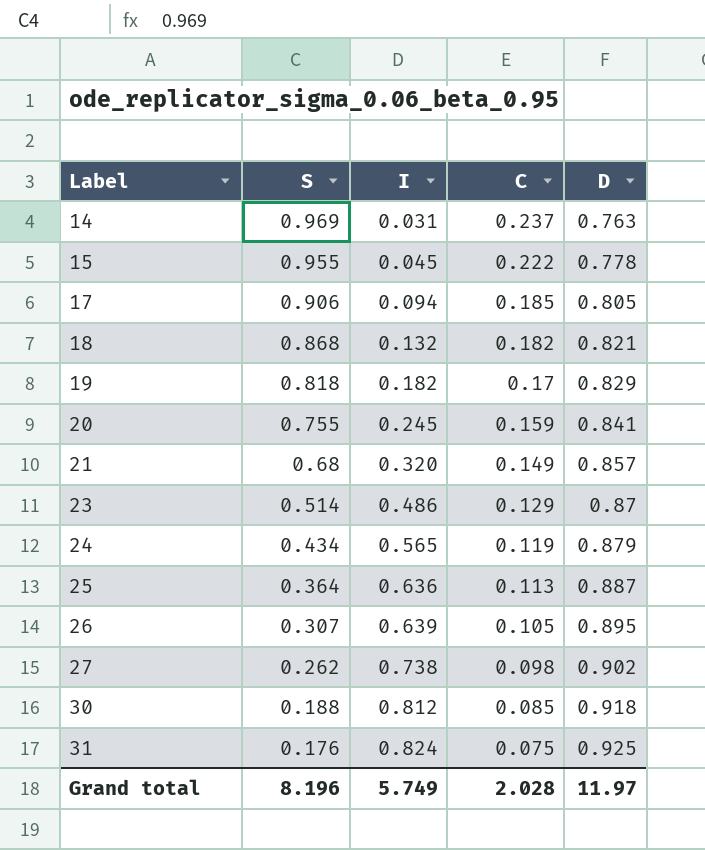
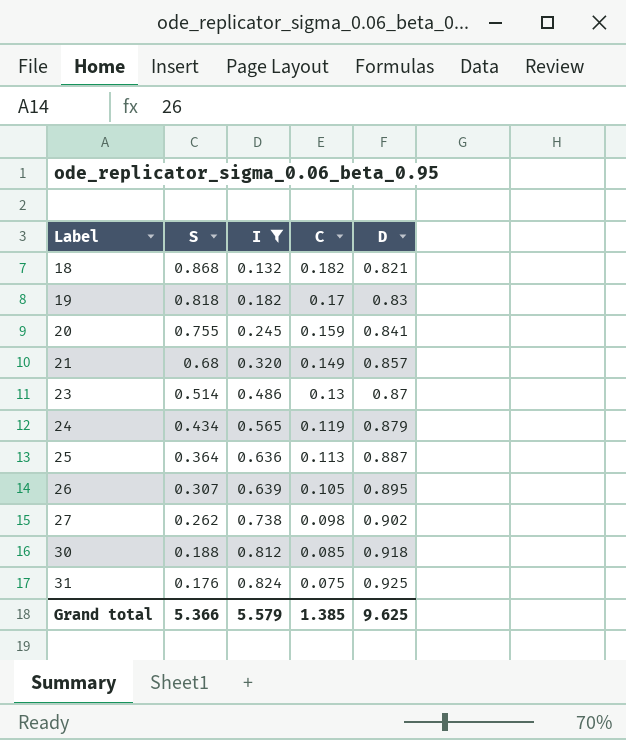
filter: none -> I >= 0.132
19 | D: 0.829 -> 0.83
23 | C: 0.129 -> 0.13
Grand total | S: 8.196 -> 5.366
Grand total | I: 5.749 -> 5.579
Grand total | C: 2.028 -> 1.385
Grand total | D: 11.97 -> 9.625

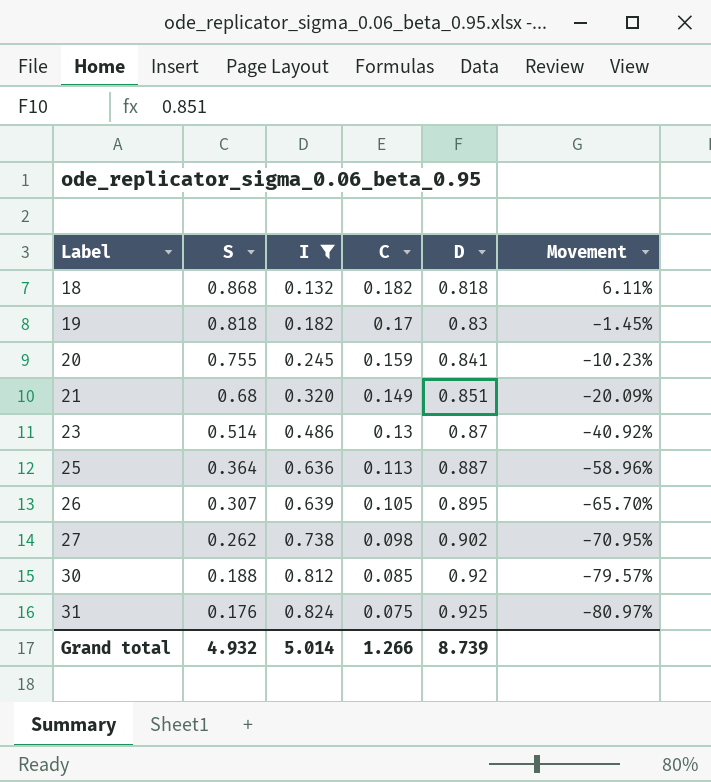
column Movement | formula: none -> ([S] - [D]) / [D]
row 24: 0.434 | 0.565 | 0.119 | 0.879 -> none
18 | D: 0.821 -> 0.818
21 | D: 0.857 -> 0.851
30 | D: 0.918 -> 0.92
Grand total | S: 5.366 -> 4.932
Grand total | I: 5.579 -> 5.014
Grand total | C: 1.385 -> 1.266
Grand total | D: 9.625 -> 8.739

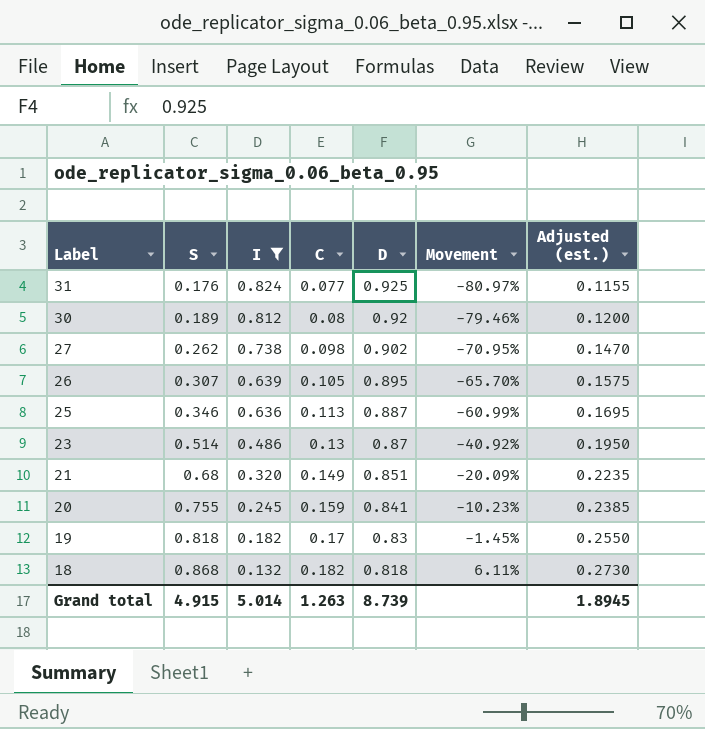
row order: Label ascending -> Label descending
column Adjusted (est.) | formula: none -> [C] * 1.5
31 | C: 0.075 -> 0.077
30 | S: 0.188 -> 0.189
30 | C: 0.085 -> 0.08
30 | Movement: -79.57% -> -79.46%
25 | S: 0.364 -> 0.346
25 | Movement: -58.96% -> -60.99%
Grand total | S: 4.932 -> 4.915
Grand total | C: 1.266 -> 1.263

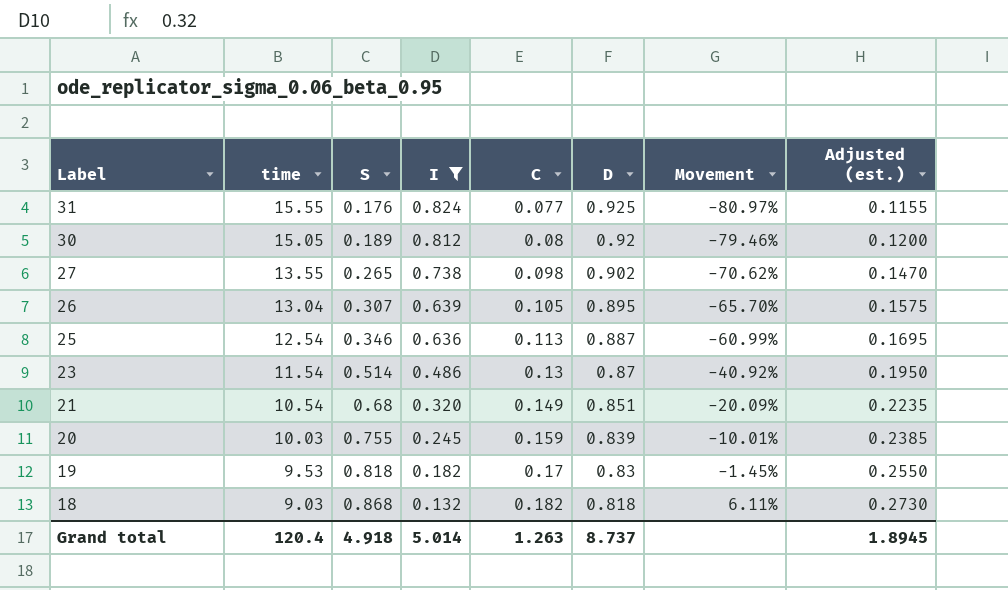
column time | position: none -> 2
27 | S: 0.262 -> 0.265
27 | Movement: -70.95% -> -70.62%
20 | D: 0.841 -> 0.839
20 | Movement: -10.23% -> -10.01%
Grand total | S: 4.915 -> 4.918
Grand total | D: 8.739 -> 8.737

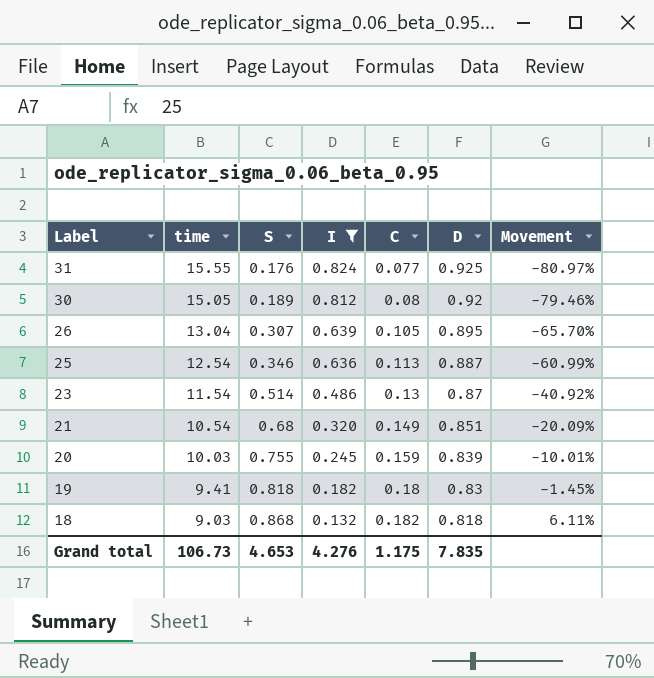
column Adjusted (est.) | formula: [C] * 1.5 -> none
row 27: 13.55 | 0.265 | 0.738 | 0.098 | 0.902 | -70.62% | 0.1470 -> none
19 | time: 9.53 -> 9.41
19 | C: 0.17 -> 0.18
Grand total | time: 120.4 -> 106.73
Grand total | S: 4.918 -> 4.653
Grand total | I: 5.014 -> 4.276
Grand total | C: 1.263 -> 1.175
Grand total | D: 8.737 -> 7.835

